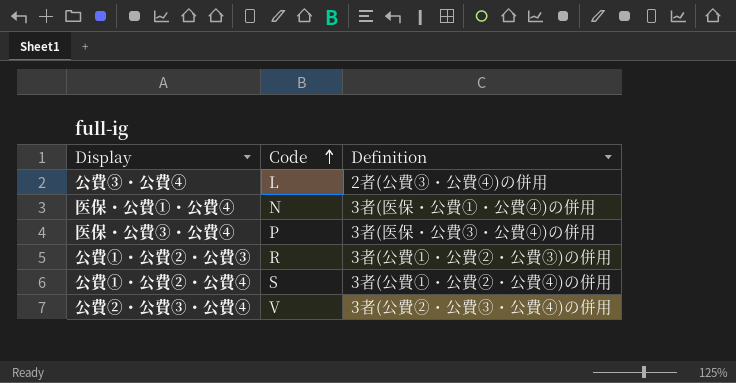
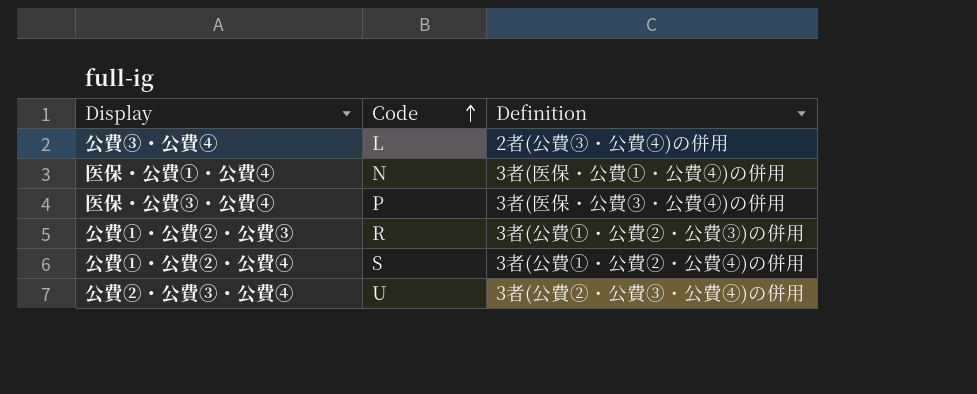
公費②・公費③・公費④ | Code: V -> U

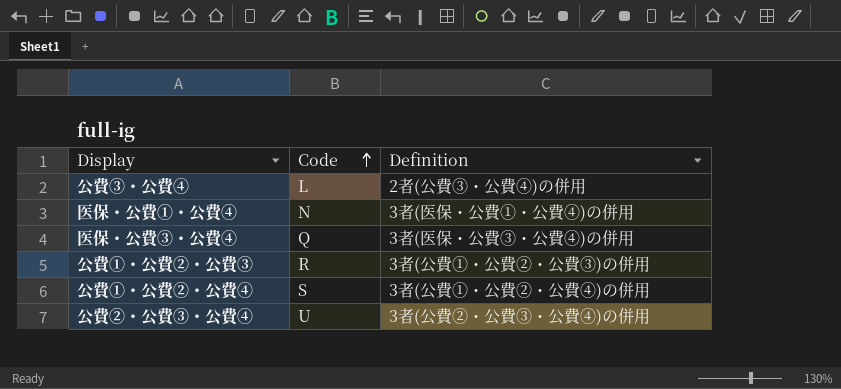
医保・公費③・公費④ | Code: P -> Q

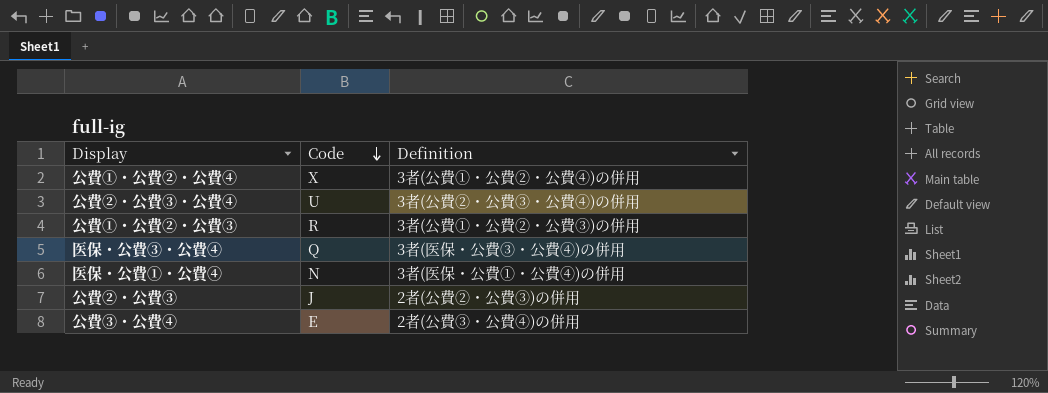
row order: Code ascending -> Code descending
公費①・公費②・公費④ | Code: S -> X
row 公費②・公費③: none -> J | 2者(公費②・公費③)の併用
公費③・公費④ | Code: L -> E

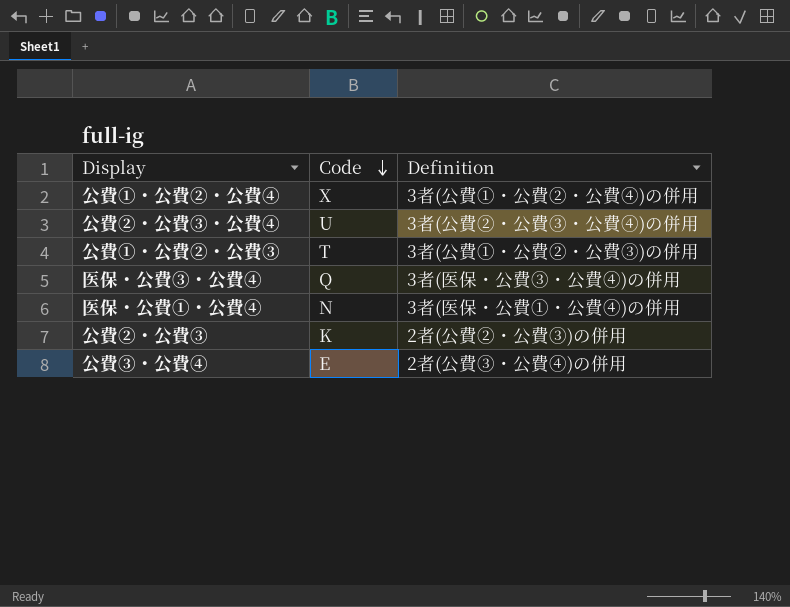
公費①・公費②・公費③ | Code: R -> T
公費②・公費③ | Code: J -> K

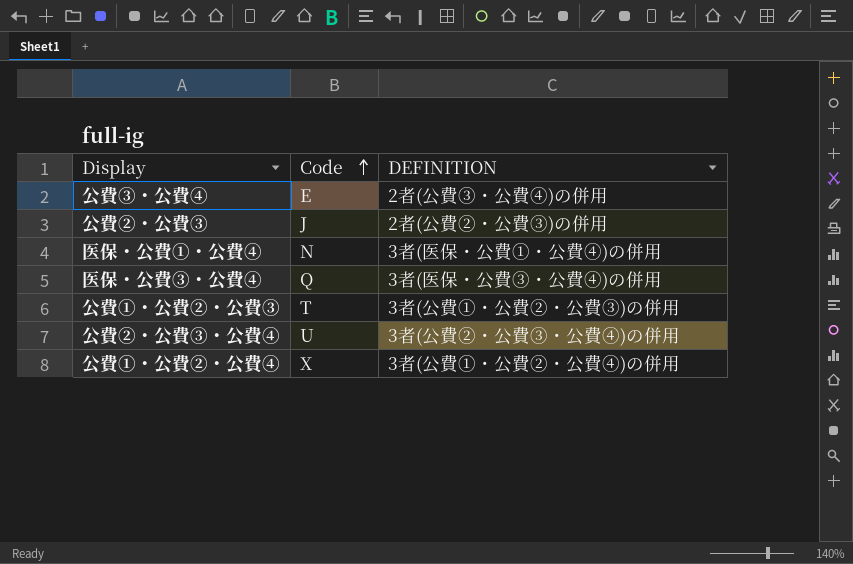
row order: Code descending -> Code ascending
column name: Definition -> DEFINITION
公費②・公費③ | Code: K -> J

